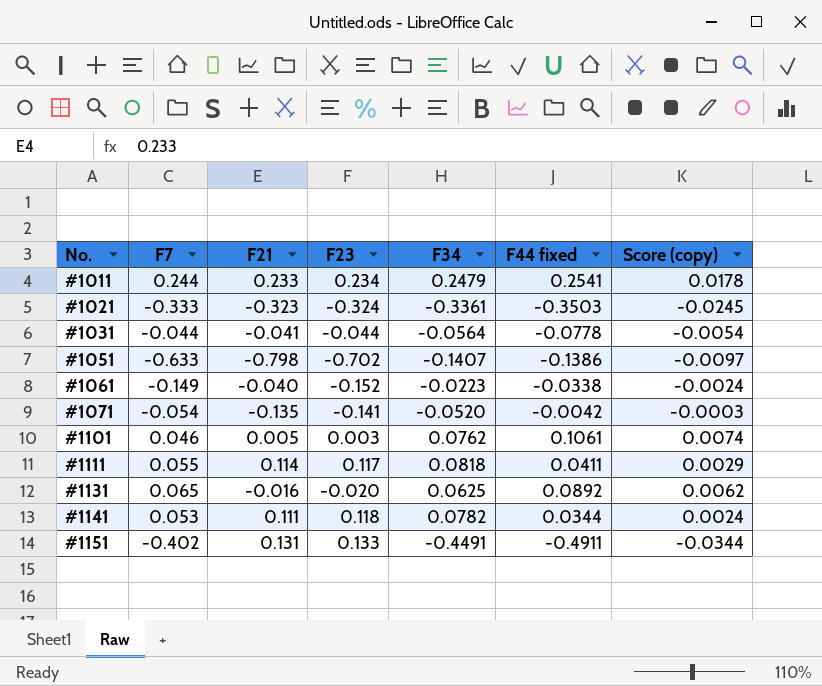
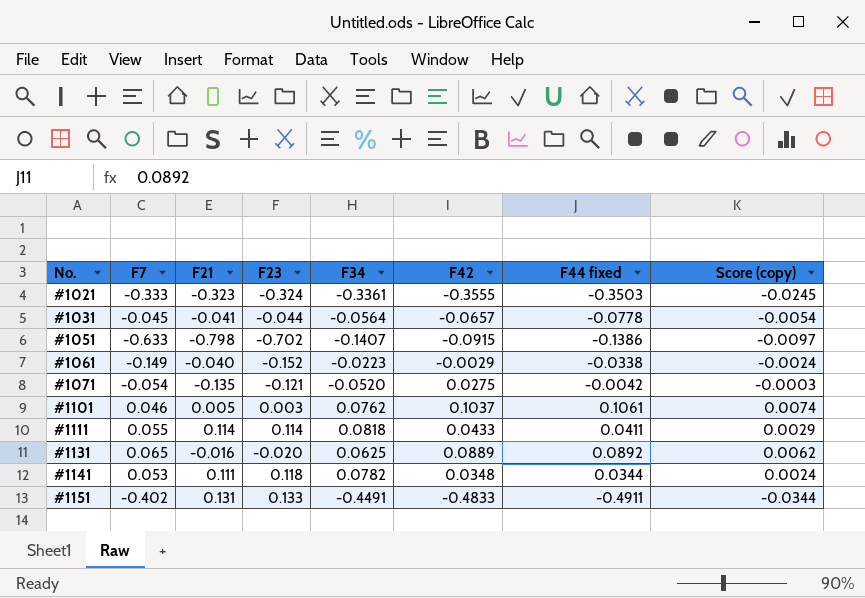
column F42 | position: none -> 6
row #1011: 0.244 | 0.233 | 0.234 | 0.2479 | 0.2541 | 0.0178 -> none
#1031 | F7: -0.044 -> -0.045
#1071 | F23: -0.141 -> -0.121
#1111 | F23: 0.117 -> 0.114

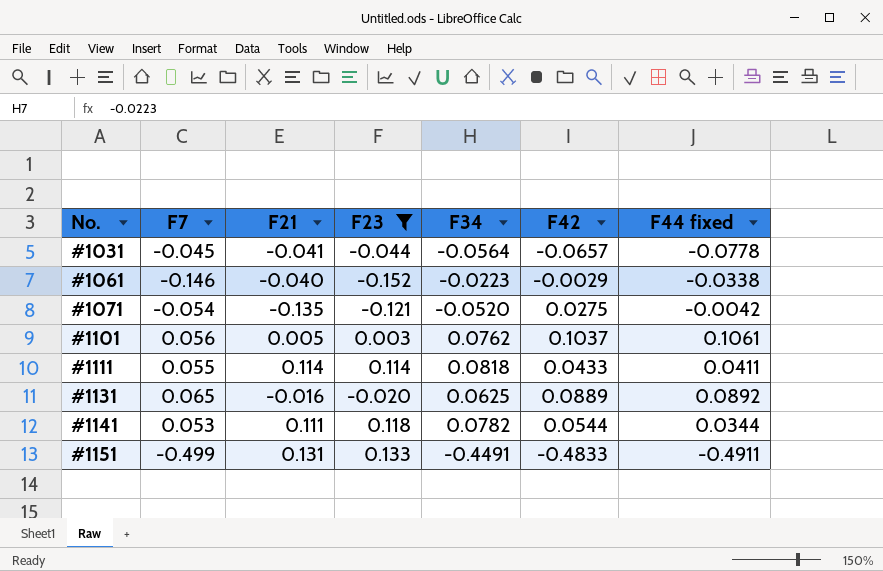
filter: none -> F23 >= -0.152
column Score (copy) | formula: [F44 fixed] * 0.07 -> none
#1061 | F7: -0.149 -> -0.146
#1101 | F7: 0.046 -> 0.056
#1141 | F42: 0.0348 -> 0.0544
#1151 | F7: -0.402 -> -0.499

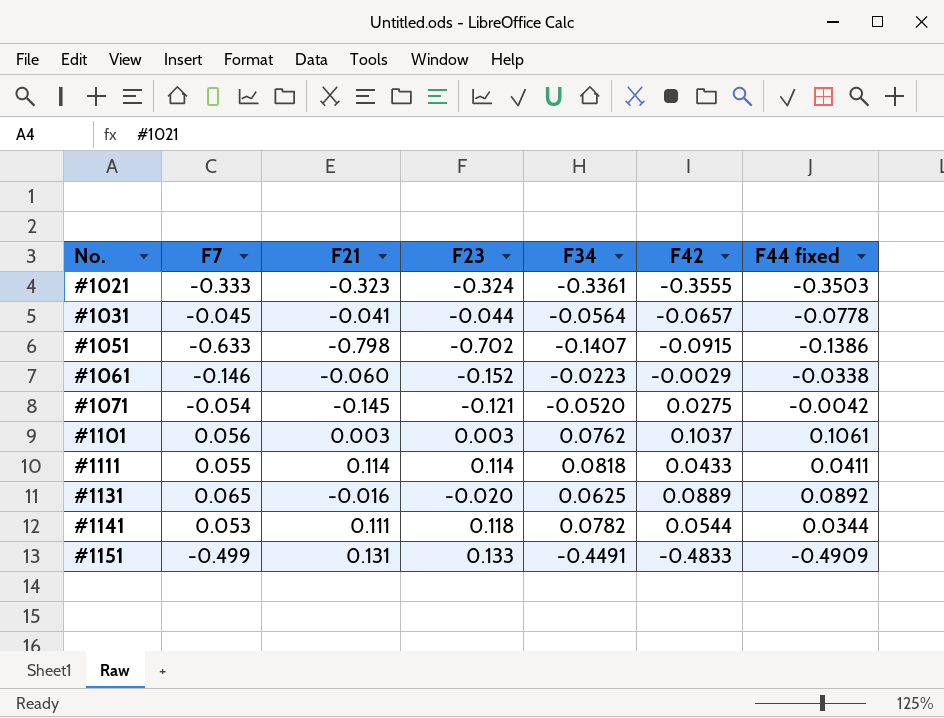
filter: F23 >= -0.152 -> none
#1061 | F21: -0.040 -> -0.060
#1071 | F21: -0.135 -> -0.145
#1101 | F21: 0.005 -> 0.003
#1151 | F44 fixed: -0.4911 -> -0.4909

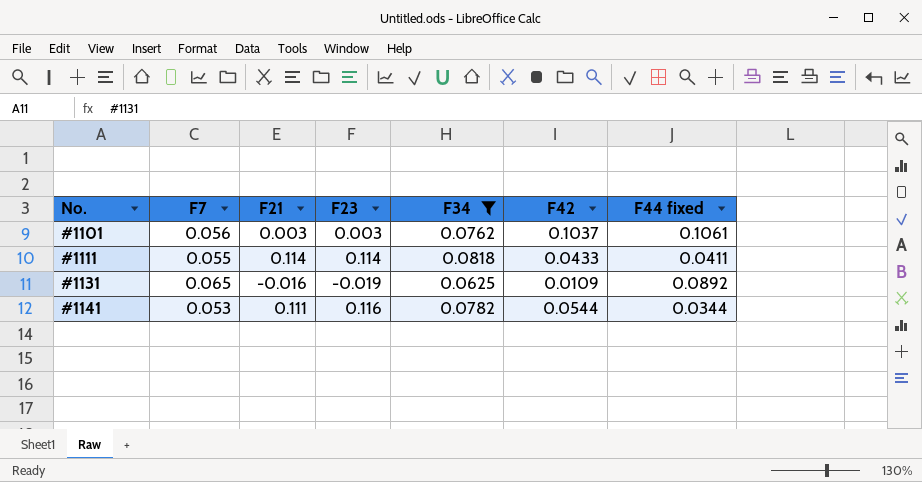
filter: none -> F34 >= 0.0625
#1131 | F23: -0.020 -> -0.019
#1131 | F42: 0.0889 -> 0.0109
#1141 | F23: 0.118 -> 0.116

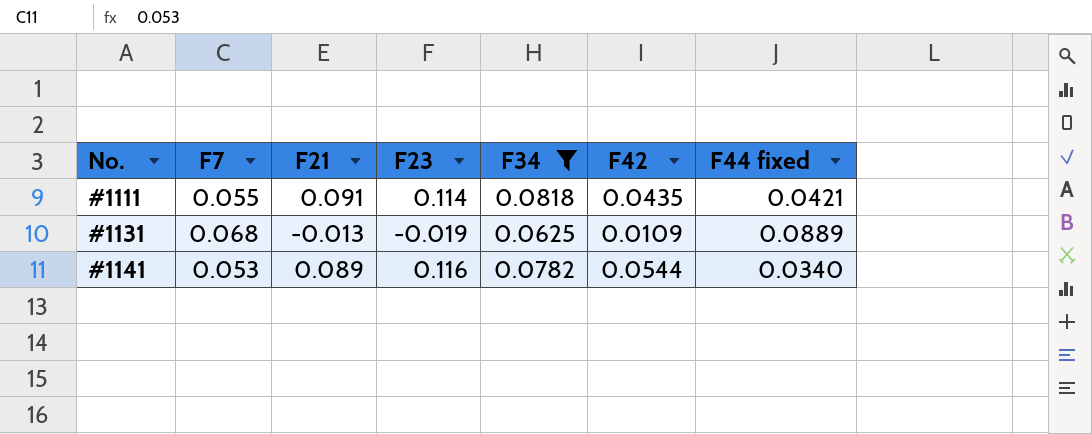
row #1101: 0.056 | 0.003 | 0.003 | 0.0762 | 0.1037 | 0.1061 -> none
#1111 | F21: 0.114 -> 0.091
#1111 | F42: 0.0433 -> 0.0435
#1111 | F44 fixed: 0.0411 -> 0.0421
#1131 | F7: 0.065 -> 0.068
#1131 | F21: -0.016 -> -0.013
#1131 | F44 fixed: 0.0892 -> 0.0889
#1141 | F21: 0.111 -> 0.089
#1141 | F44 fixed: 0.0344 -> 0.0340

